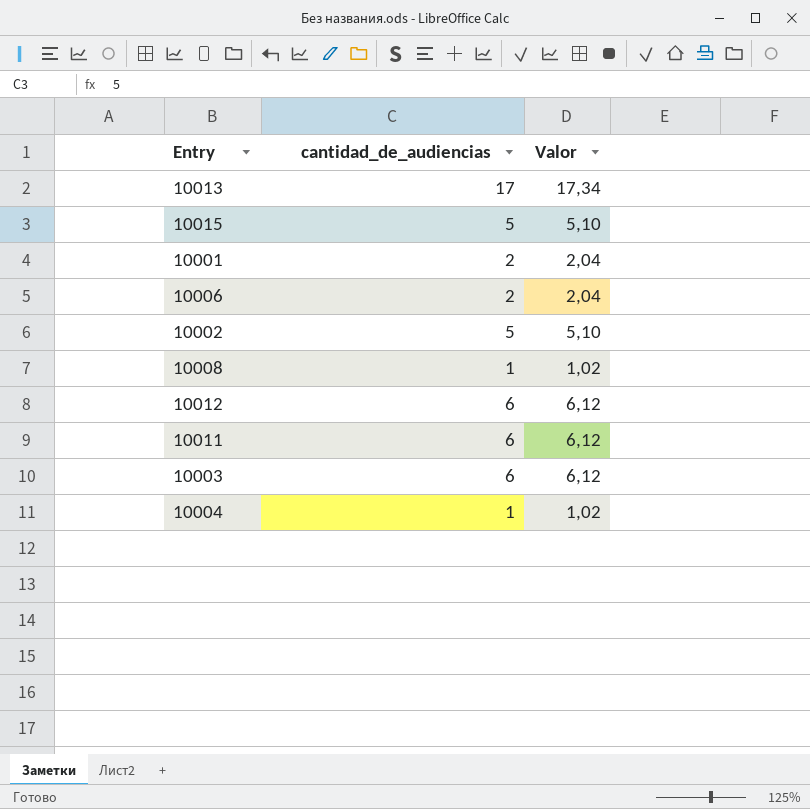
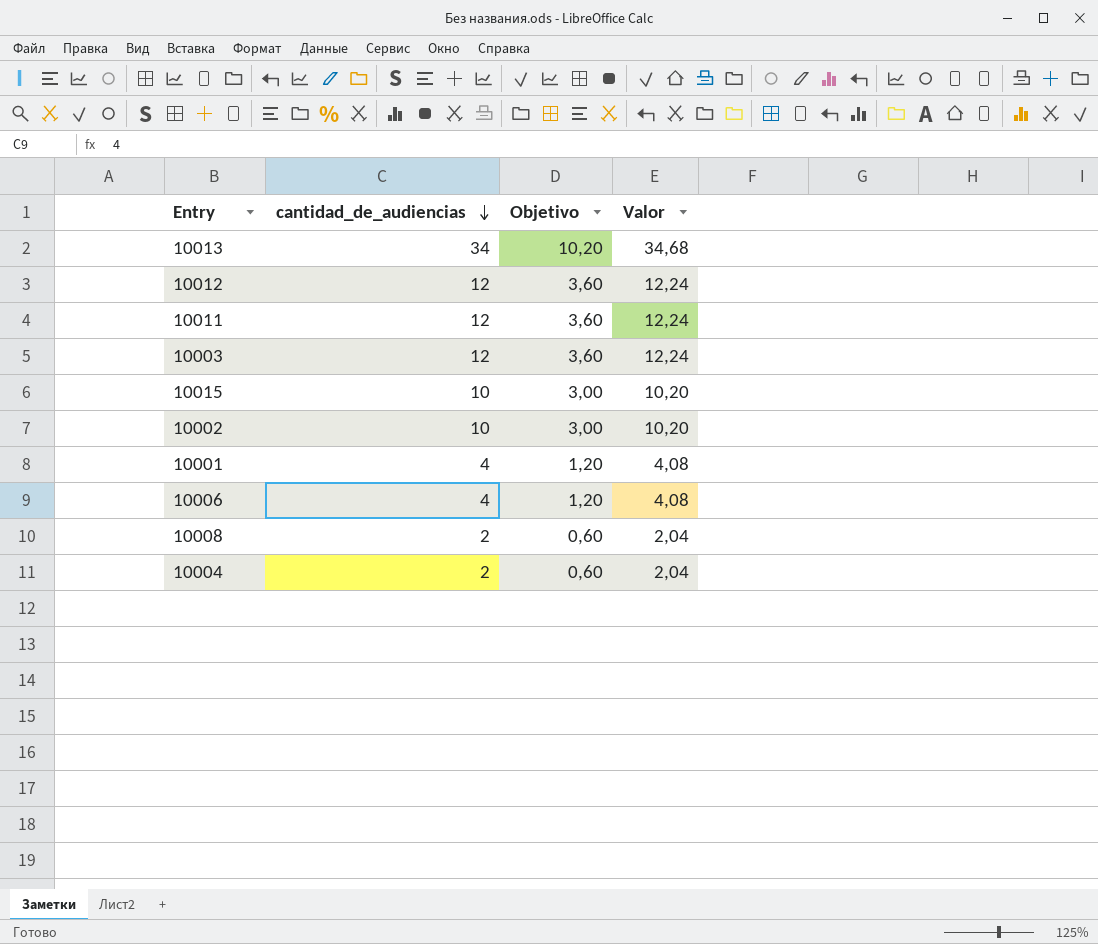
row order: none -> cantidad_de_audiencias descending
column Objetivo | formula: none -> [cantidad_de_audiencias] * 0,3
10013 | cantidad_de_audiencias: 17 -> 34
10013 | Valor: 17,34 -> 34,68
10012 | cantidad_de_audiencias: 6 -> 12
10012 | Valor: 6,12 -> 12,24
10011 | cantidad_de_audiencias: 6 -> 12
10011 | Valor: 6,12 -> 12,24
10003 | cantidad_de_audiencias: 6 -> 12
10003 | Valor: 6,12 -> 12,24
10015 | cantidad_de_audiencias: 5 -> 10
10015 | Valor: 5,10 -> 10,20
10002 | cantidad_de_audiencias: 5 -> 10
10002 | Valor: 5,10 -> 10,20
10001 | cantidad_de_audiencias: 2 -> 4
10001 | Valor: 2,04 -> 4,08
10006 | cantidad_de_audiencias: 2 -> 4
10006 | Valor: 2,04 -> 4,08
10008 | cantidad_de_audiencias: 1 -> 2
10008 | Valor: 1,02 -> 2,04
10004 | cantidad_de_audiencias: 1 -> 2
10004 | Valor: 1,02 -> 2,04

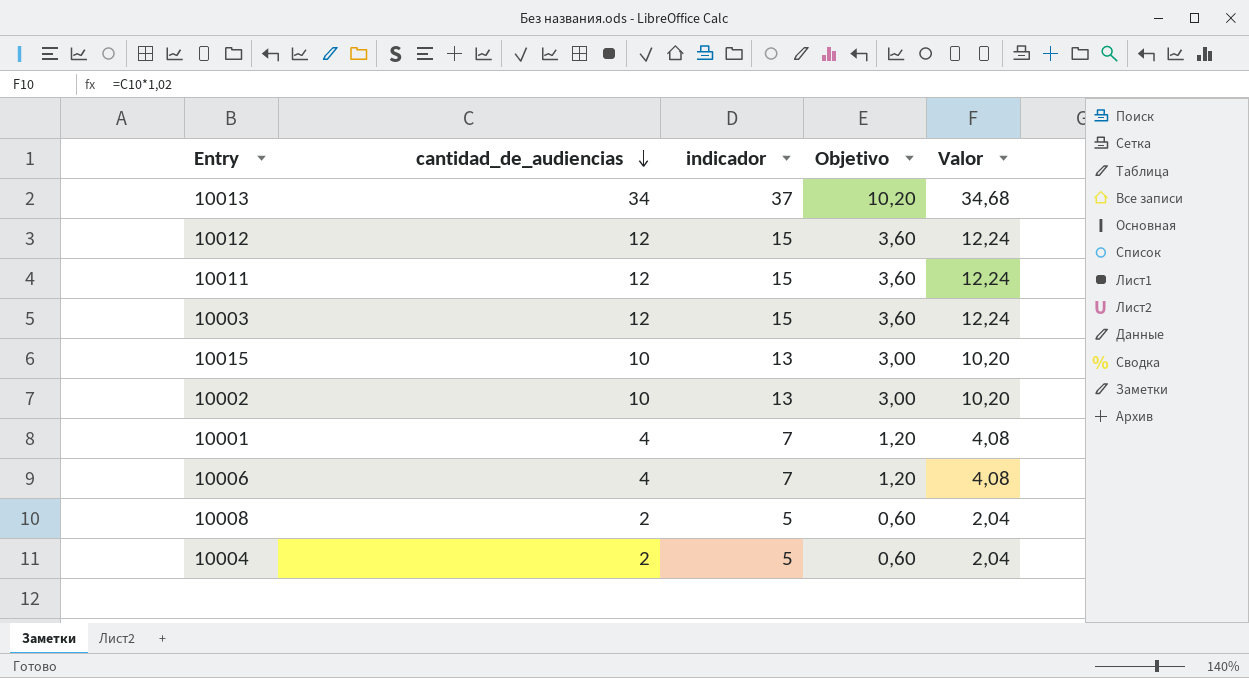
column indicador | formula: none -> [cantidad_de_audiencias] + 3

